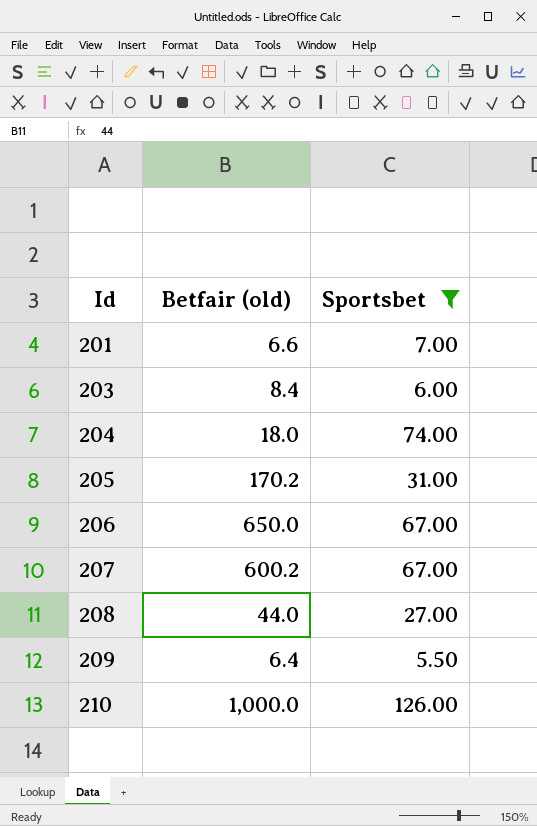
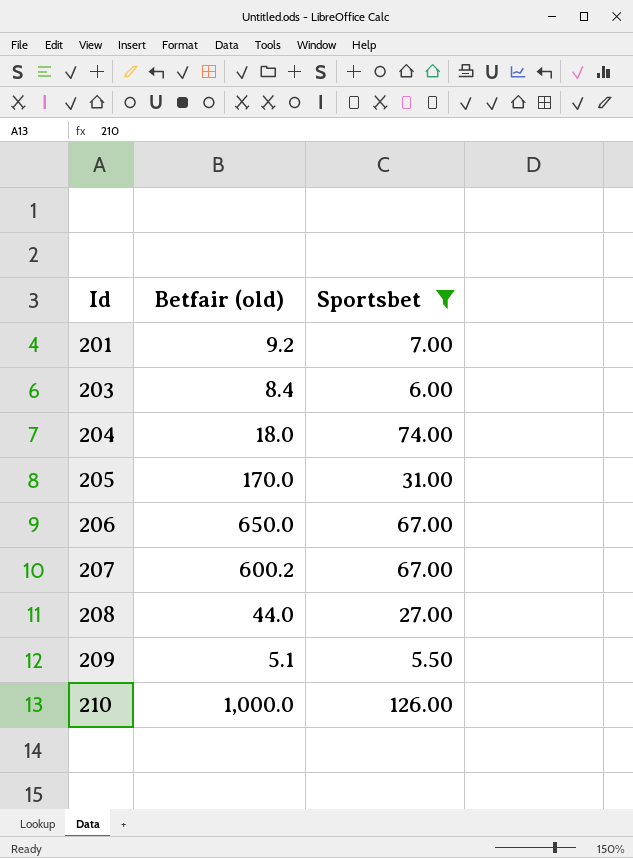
201 | Betfair (old): 6.6 -> 9.2
205 | Betfair (old): 170.2 -> 170.0
209 | Betfair (old): 6.4 -> 5.1

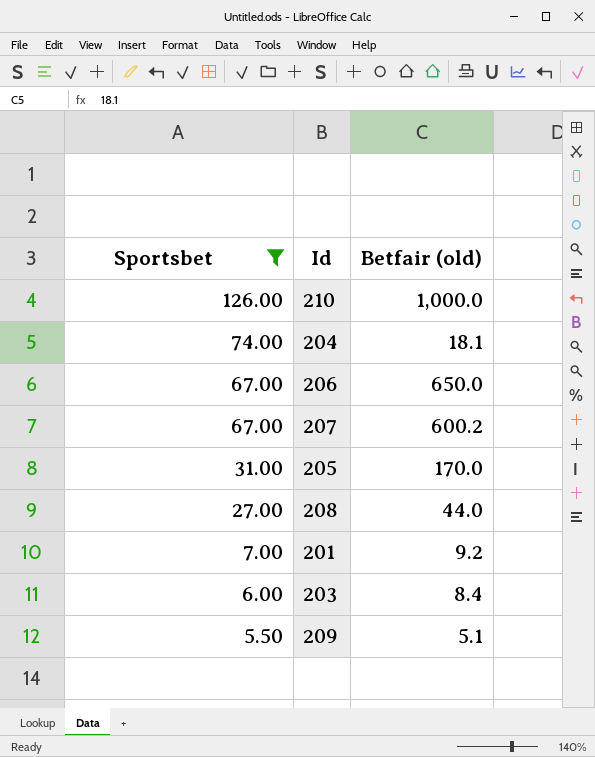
row order: Id ascending -> Sportsbet descending
column Sportsbet | position: 3 -> 1
204 | Betfair (old): 18.0 -> 18.1

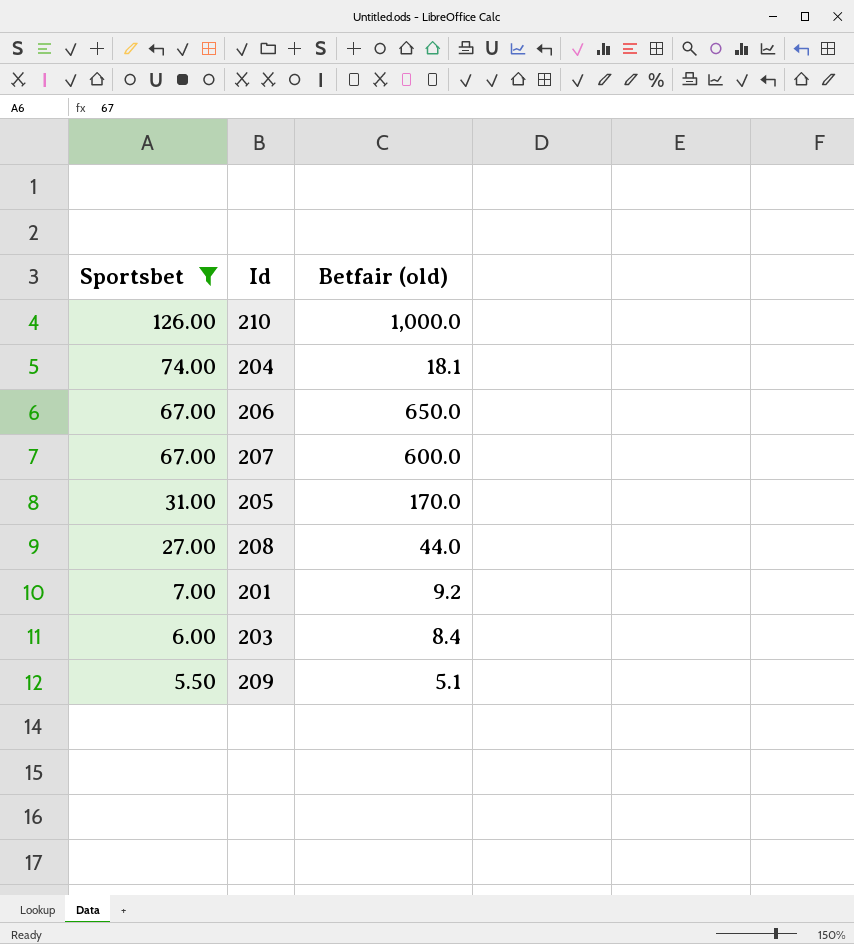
207 | Betfair (old): 600.2 -> 600.0

